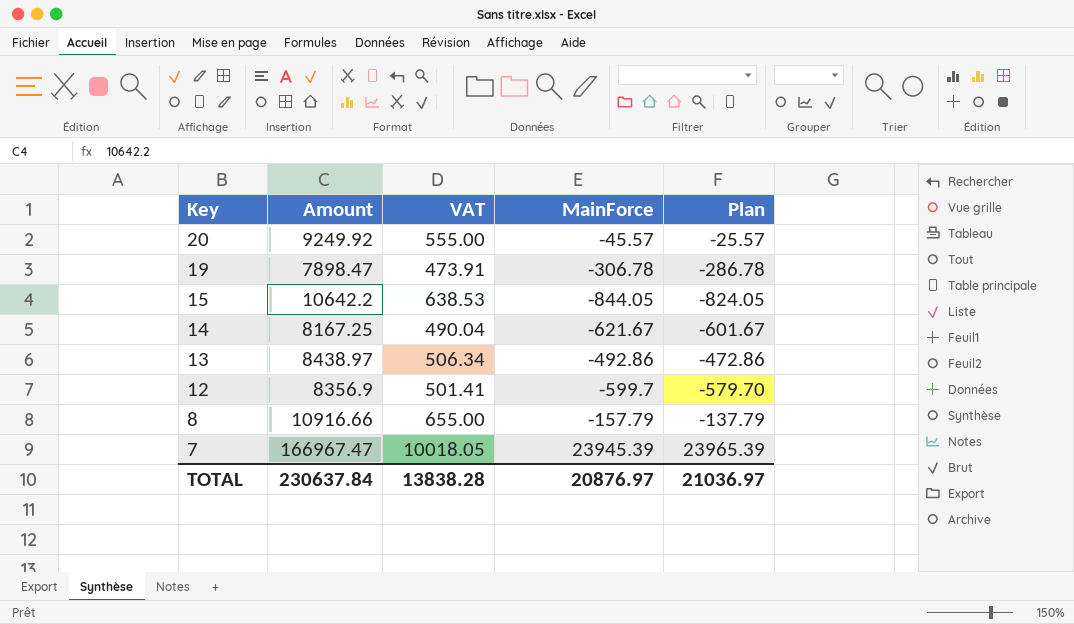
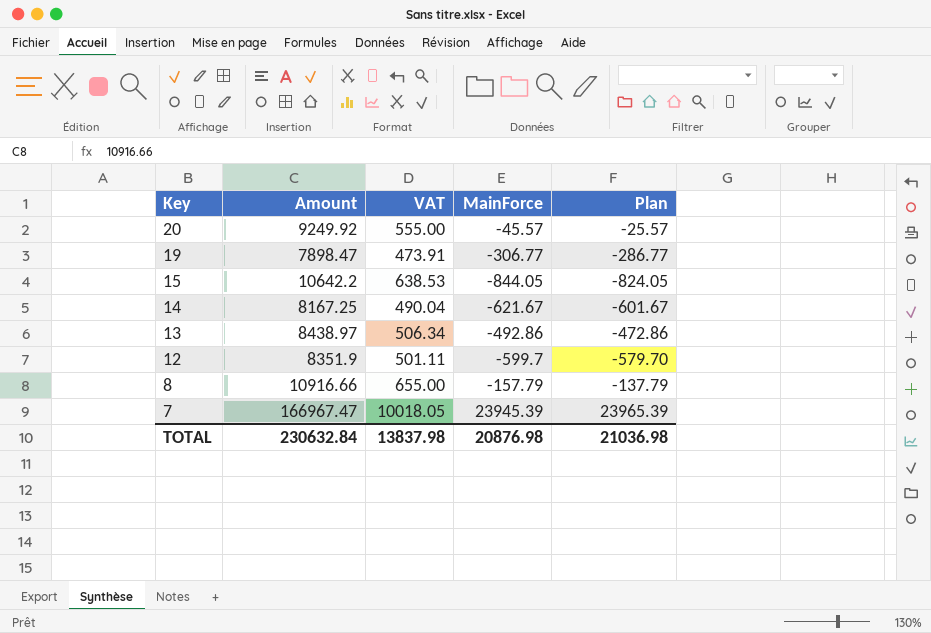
19 | MainForce: -306.78 -> -306.77
19 | Plan: -286.78 -> -286.77
12 | Amount: 8356.9 -> 8351.9
12 | VAT: 501.41 -> 501.11
TOTAL | Amount: 230637.84 -> 230632.84
TOTAL | VAT: 13838.28 -> 13837.98
TOTAL | MainForce: 20876.97 -> 20876.98
TOTAL | Plan: 21036.97 -> 21036.98

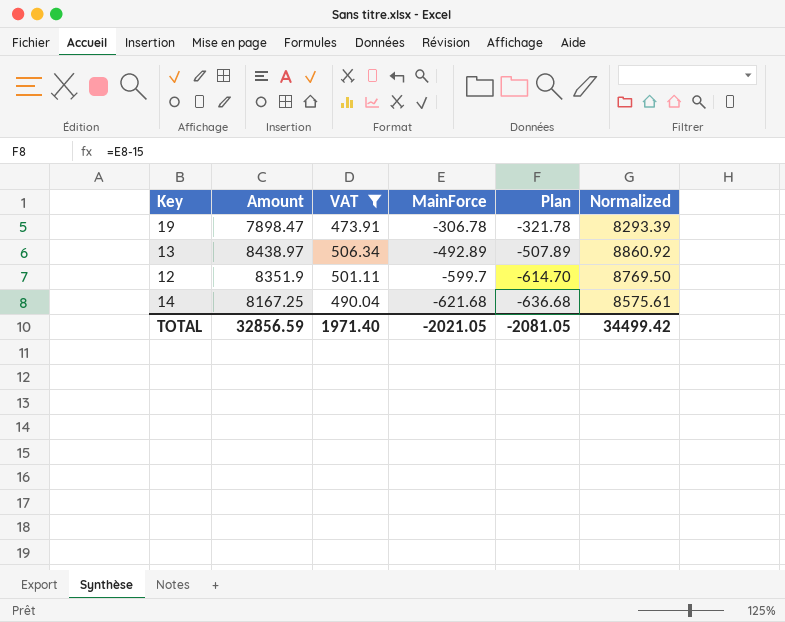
filter: none -> VAT <= 506.34
row order: Key descending -> MainForce descending
column Plan | formula: [MainForce] + 20 -> [MainForce] - 15
column Normalized | formula: none -> [Amount] * 1.05
19 | MainForce: -306.77 -> -306.78
13 | MainForce: -492.86 -> -492.89
14 | MainForce: -621.67 -> -621.68
TOTAL | Amount: 230632.84 -> 32856.59
TOTAL | VAT: 13837.98 -> 1971.40
TOTAL | MainForce: 20876.98 -> -2021.05
TOTAL | Plan: 21036.98 -> -2081.05

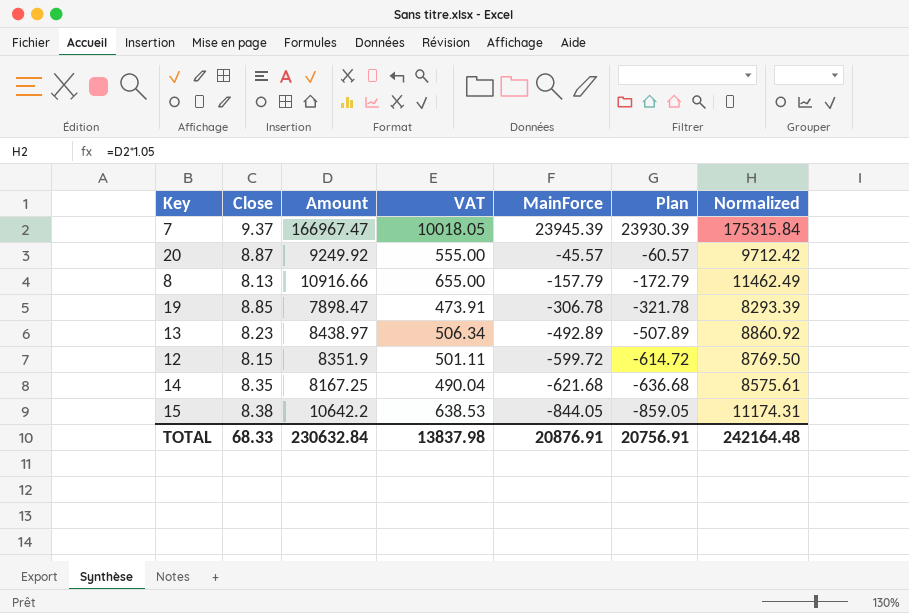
filter: VAT <= 506.34 -> none
column Close | position: none -> 2
12 | MainForce: -599.7 -> -599.72
12 | Plan: -614.70 -> -614.72
TOTAL | Amount: 32856.59 -> 230632.84
TOTAL | VAT: 1971.40 -> 13837.98
TOTAL | MainForce: -2021.05 -> 20876.91
TOTAL | Plan: -2081.05 -> 20756.91
TOTAL | Normalized: 34499.42 -> 242164.48

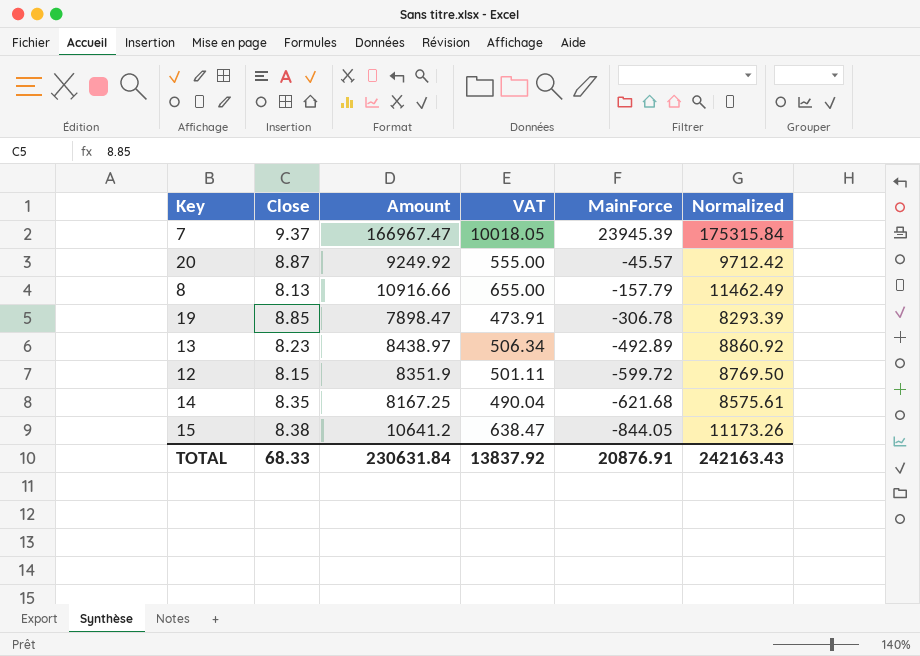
column Plan | formula: [MainForce] - 15 -> none
15 | Amount: 10642.2 -> 10641.2
15 | VAT: 638.53 -> 638.47
15 | Normalized: 11174.31 -> 11173.26
TOTAL | Amount: 230632.84 -> 230631.84
TOTAL | VAT: 13837.98 -> 13837.92
TOTAL | Normalized: 242164.48 -> 242163.43

